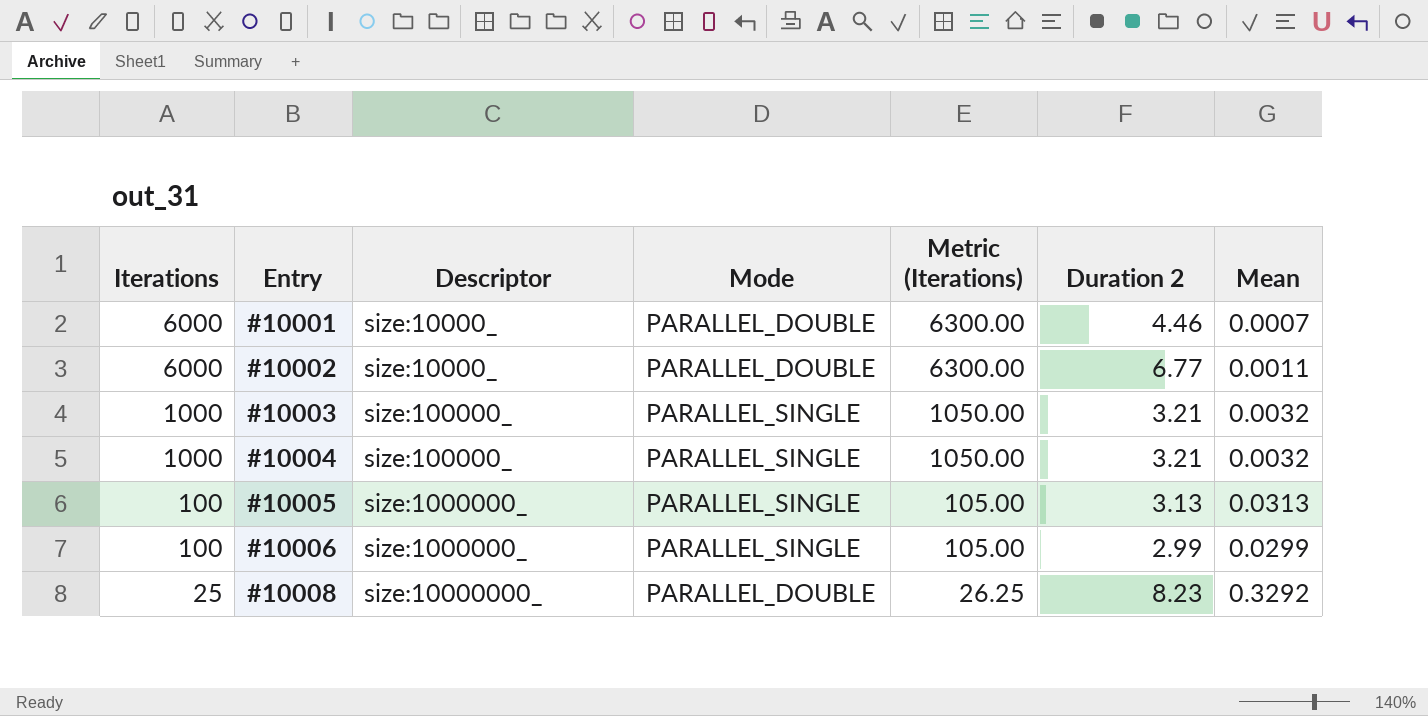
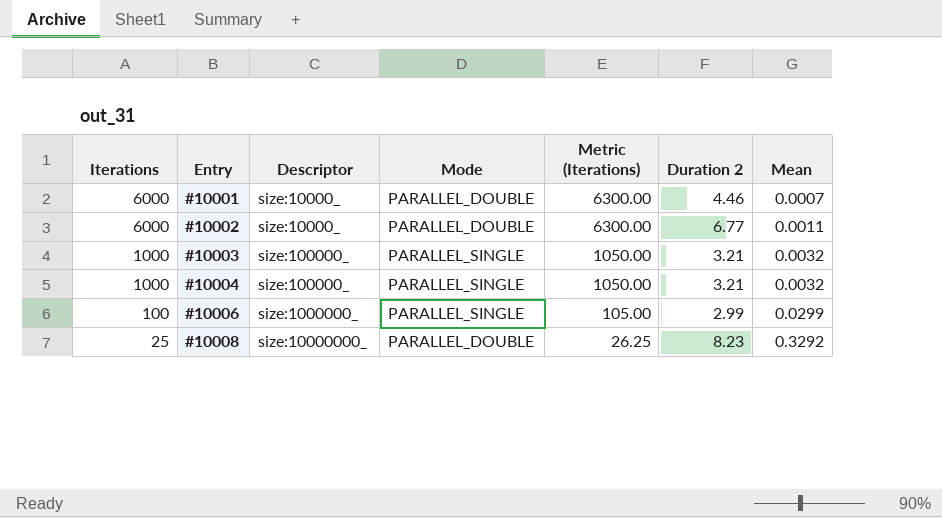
row #10005: 100 | size:1000000_ | PARALLEL_SINGLE | 105.00 | 3.13 | 0.0313 -> none

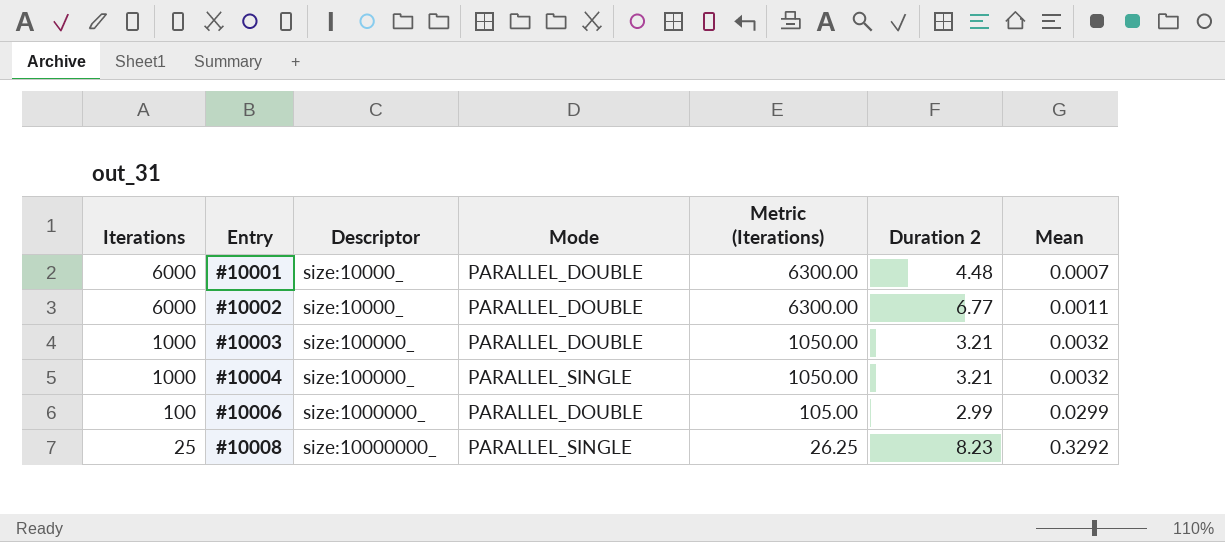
#10001 | Duration 2: 4.46 -> 4.48
#10003 | Mode: PARALLEL_SINGLE -> PARALLEL_DOUBLE
#10006 | Mode: PARALLEL_SINGLE -> PARALLEL_DOUBLE
#10008 | Mode: PARALLEL_DOUBLE -> PARALLEL_SINGLE

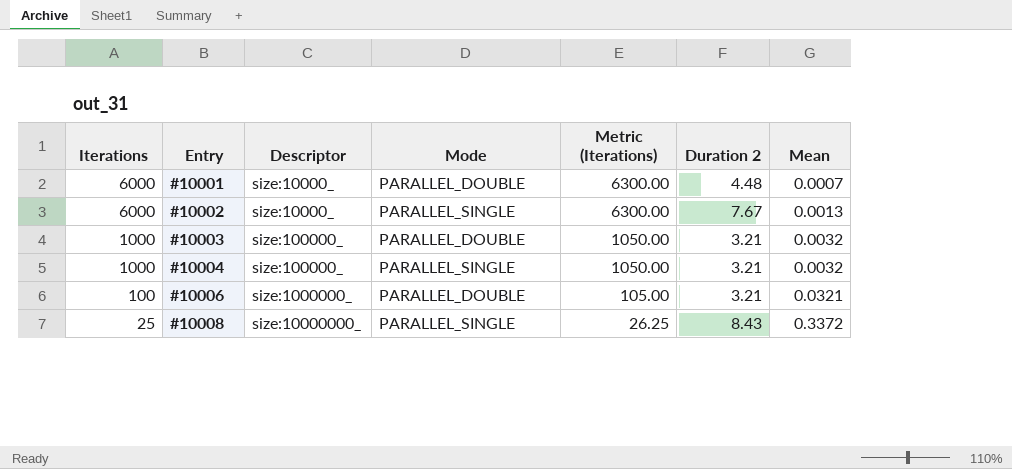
#10002 | Mode: PARALLEL_DOUBLE -> PARALLEL_SINGLE
#10002 | Duration 2: 6.77 -> 7.67
#10002 | Mean: 0.0011 -> 0.0013
#10006 | Duration 2: 2.99 -> 3.21
#10006 | Mean: 0.0299 -> 0.0321
#10008 | Duration 2: 8.23 -> 8.43
#10008 | Mean: 0.3292 -> 0.3372

